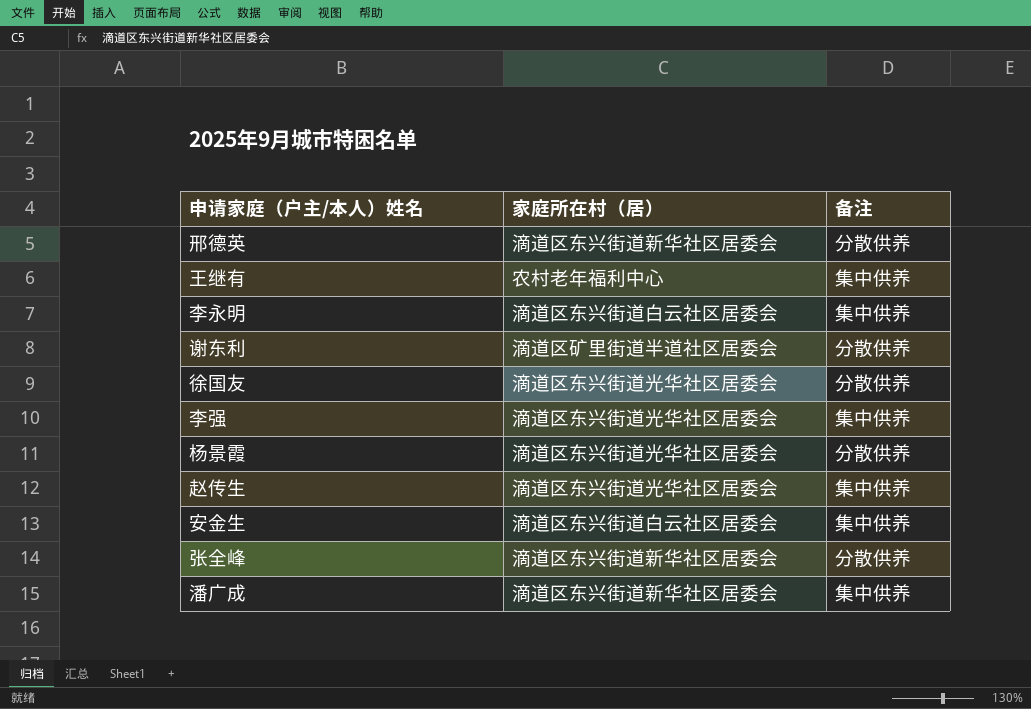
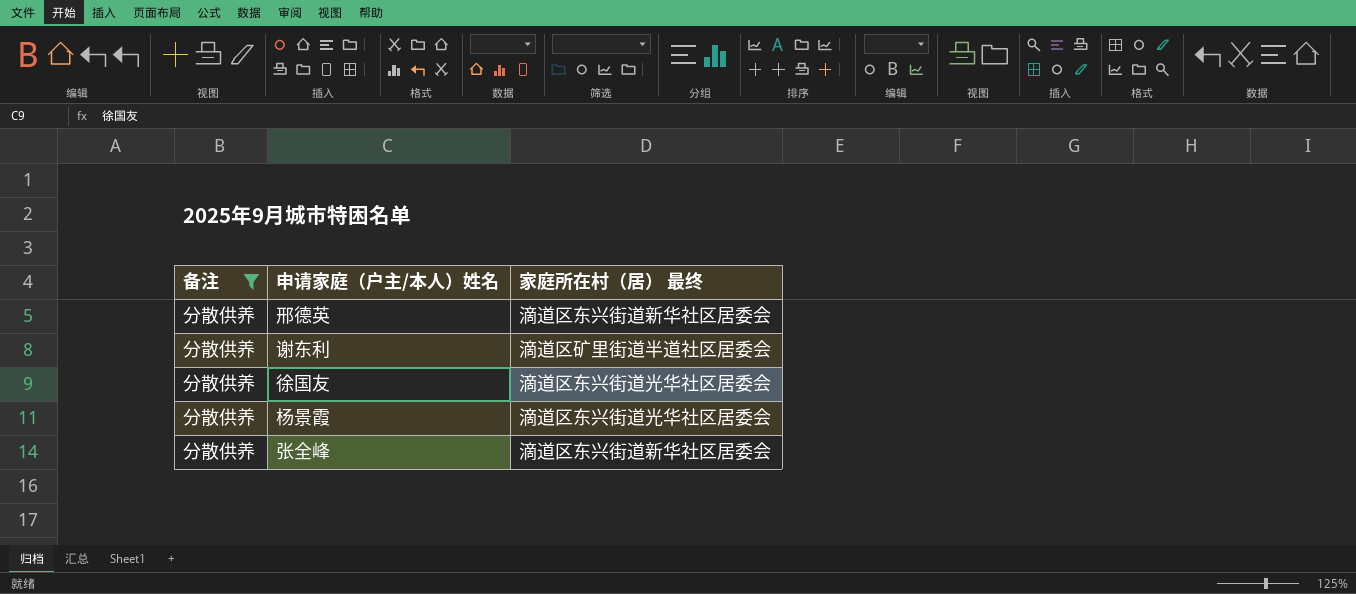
filter: none -> 备注 = 分散供养
column 备注 | position: 3 -> 1
column name: 家庭所在村（居） -> 家庭所在村（居） 最终

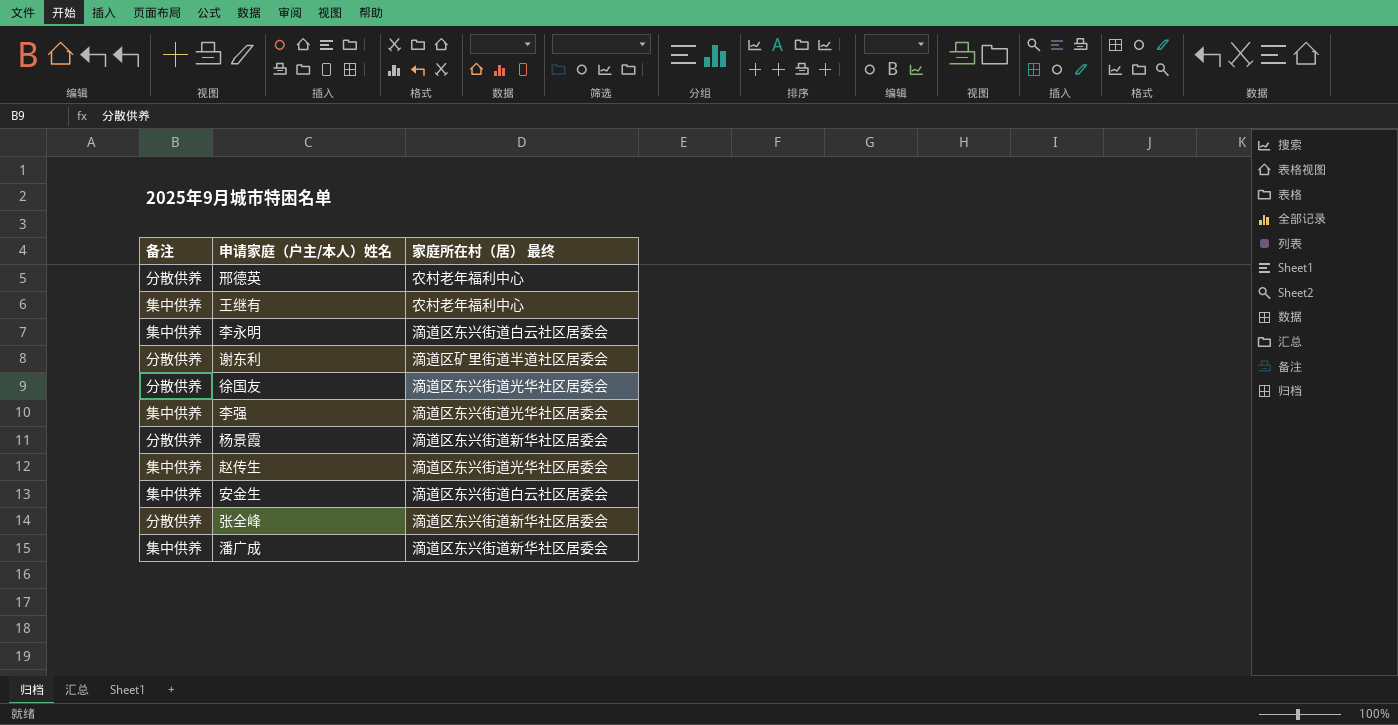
filter: 备注 = 分散供养 -> none
邢德英 | 家庭所在村（居） 最终: 滴道区东兴街道新华社区居委会 -> 农村老年福利中心
杨景霞 | 家庭所在村（居） 最终: 滴道区东兴街道光华社区居委会 -> 滴道区东兴街道新华社区居委会

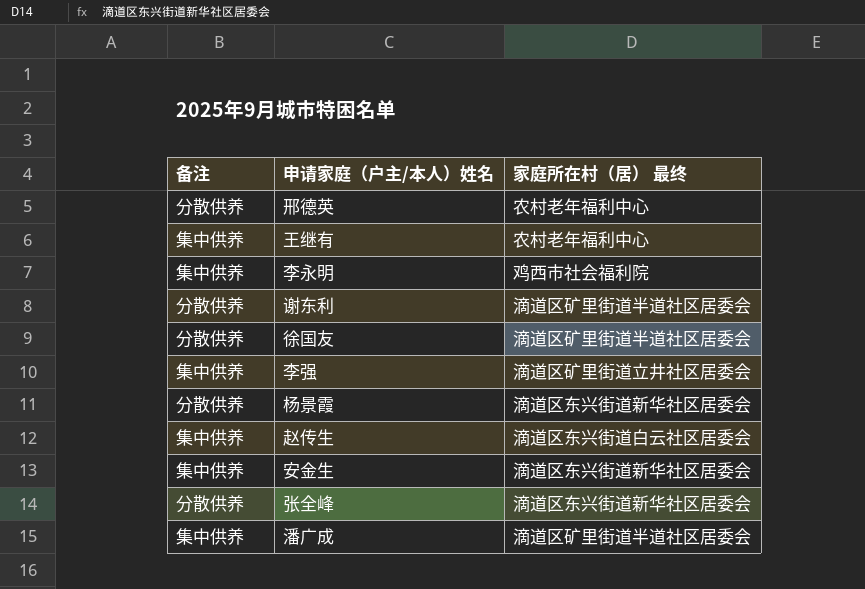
李永明 | 家庭所在村（居） 最终: 滴道区东兴街道白云社区居委会 -> 鸡西市社会福利院
徐国友 | 家庭所在村（居） 最终: 滴道区东兴街道光华社区居委会 -> 滴道区矿里街道半道社区居委会
李强 | 家庭所在村（居） 最终: 滴道区东兴街道光华社区居委会 -> 滴道区矿里街道立井社区居委会
赵传生 | 家庭所在村（居） 最终: 滴道区东兴街道光华社区居委会 -> 滴道区东兴街道白云社区居委会
安金生 | 家庭所在村（居） 最终: 滴道区东兴街道白云社区居委会 -> 滴道区东兴街道新华社区居委会
潘广成 | 家庭所在村（居） 最终: 滴道区东兴街道新华社区居委会 -> 滴道区矿里街道半道社区居委会

